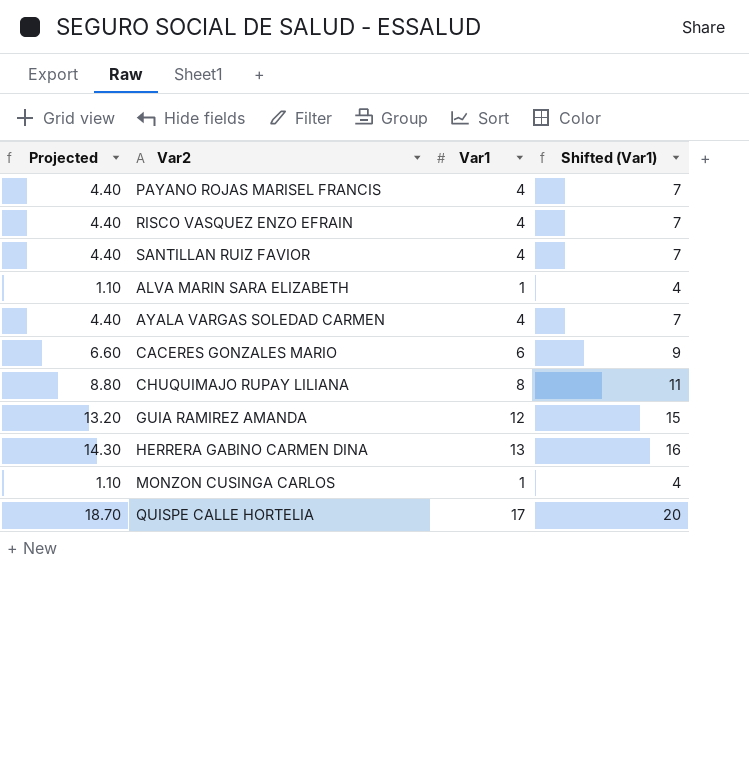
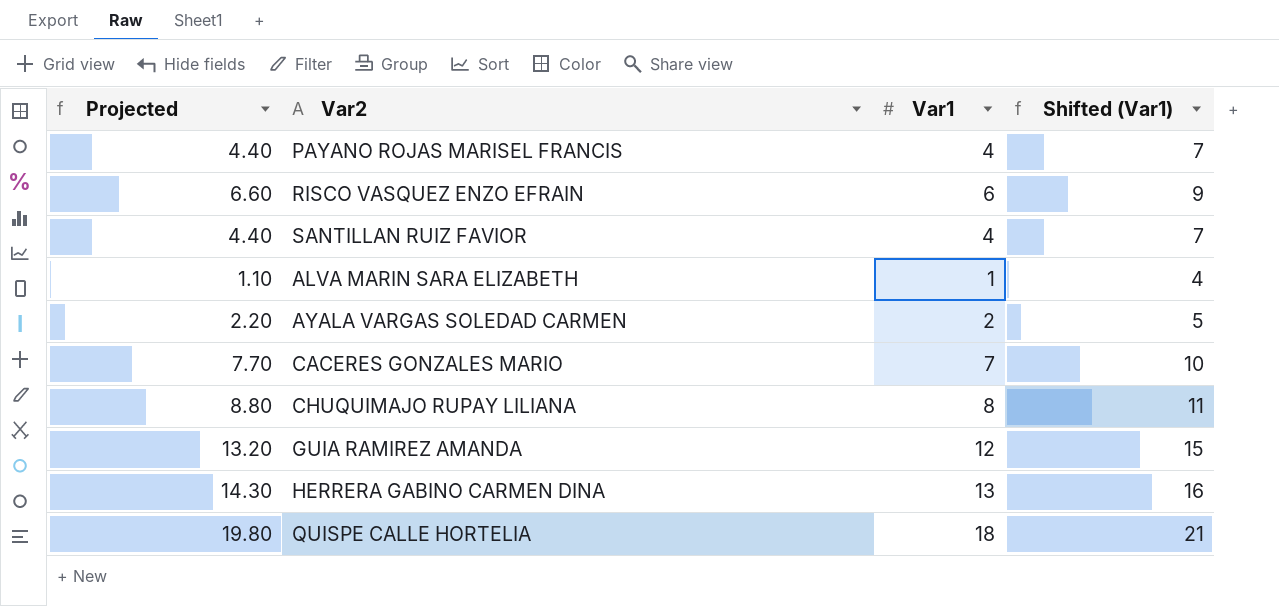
row MONZON CUSINGA CARLOS: 1.10 | 1 | 4 -> none
RISCO VASQUEZ ENZO EFRAIN | Projected: 4.40 -> 6.60
RISCO VASQUEZ ENZO EFRAIN | Var1: 4 -> 6
RISCO VASQUEZ ENZO EFRAIN | Shifted (Var1): 7 -> 9
AYALA VARGAS SOLEDAD CARMEN | Projected: 4.40 -> 2.20
AYALA VARGAS SOLEDAD CARMEN | Var1: 4 -> 2
AYALA VARGAS SOLEDAD CARMEN | Shifted (Var1): 7 -> 5
CACERES GONZALES MARIO | Projected: 6.60 -> 7.70
CACERES GONZALES MARIO | Var1: 6 -> 7
CACERES GONZALES MARIO | Shifted (Var1): 9 -> 10
QUISPE CALLE HORTELIA | Projected: 18.70 -> 19.80
QUISPE CALLE HORTELIA | Var1: 17 -> 18
QUISPE CALLE HORTELIA | Shifted (Var1): 20 -> 21

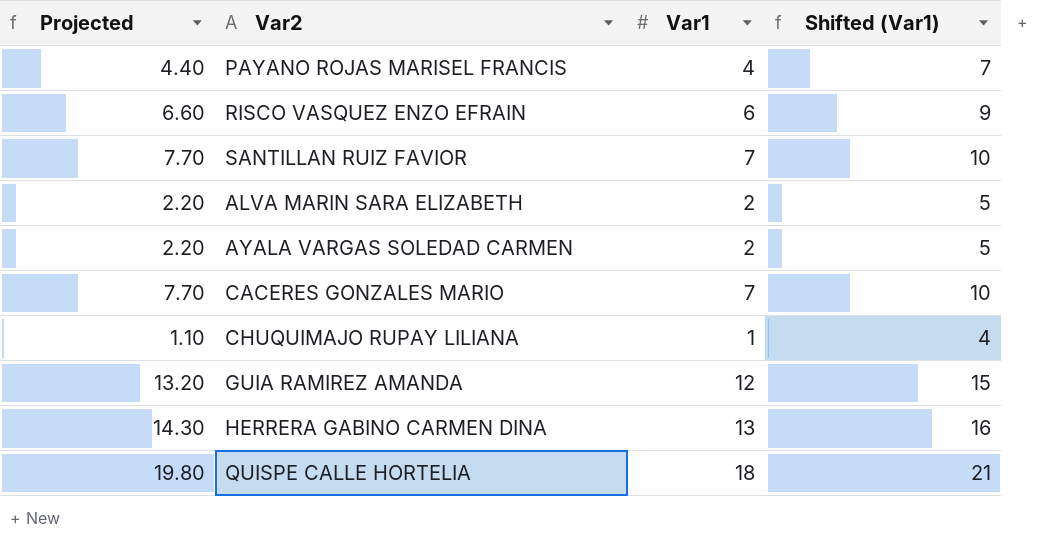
SANTILLAN RUIZ FAVIOR | Projected: 4.40 -> 7.70
SANTILLAN RUIZ FAVIOR | Var1: 4 -> 7
SANTILLAN RUIZ FAVIOR | Shifted (Var1): 7 -> 10
ALVA MARIN SARA ELIZABETH | Projected: 1.10 -> 2.20
ALVA MARIN SARA ELIZABETH | Var1: 1 -> 2
ALVA MARIN SARA ELIZABETH | Shifted (Var1): 4 -> 5
CHUQUIMAJO RUPAY LILIANA | Projected: 8.80 -> 1.10
CHUQUIMAJO RUPAY LILIANA | Var1: 8 -> 1
CHUQUIMAJO RUPAY LILIANA | Shifted (Var1): 11 -> 4

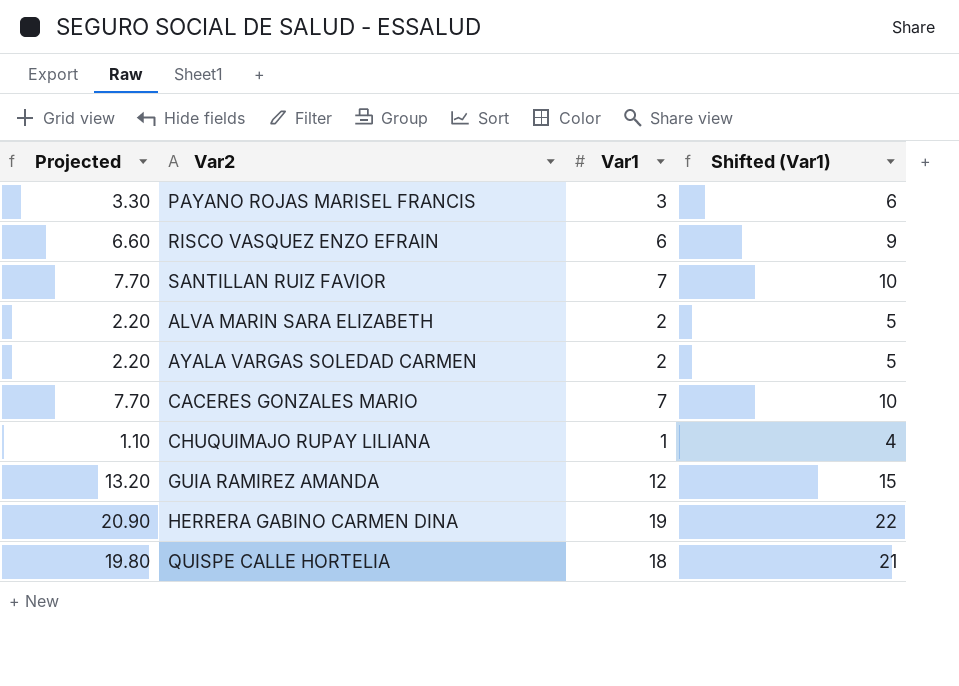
PAYANO ROJAS MARISEL FRANCIS | Projected: 4.40 -> 3.30
PAYANO ROJAS MARISEL FRANCIS | Var1: 4 -> 3
PAYANO ROJAS MARISEL FRANCIS | Shifted (Var1): 7 -> 6
HERRERA GABINO CARMEN DINA | Projected: 14.30 -> 20.90
HERRERA GABINO CARMEN DINA | Var1: 13 -> 19
HERRERA GABINO CARMEN DINA | Shifted (Var1): 16 -> 22

